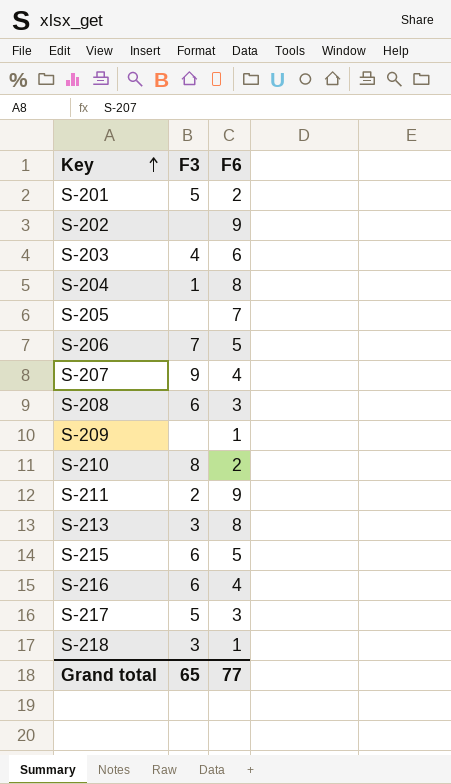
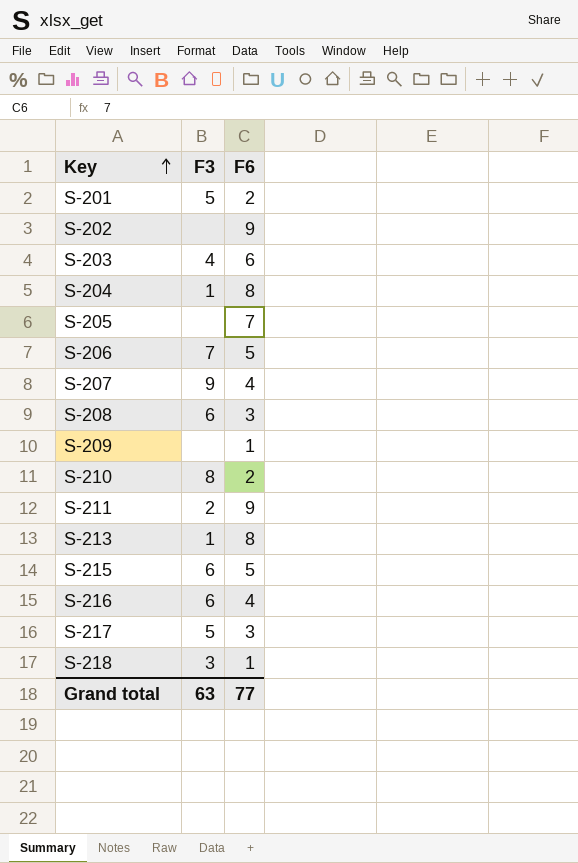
S-213 | F3: 3 -> 1
Grand total | F3: 65 -> 63

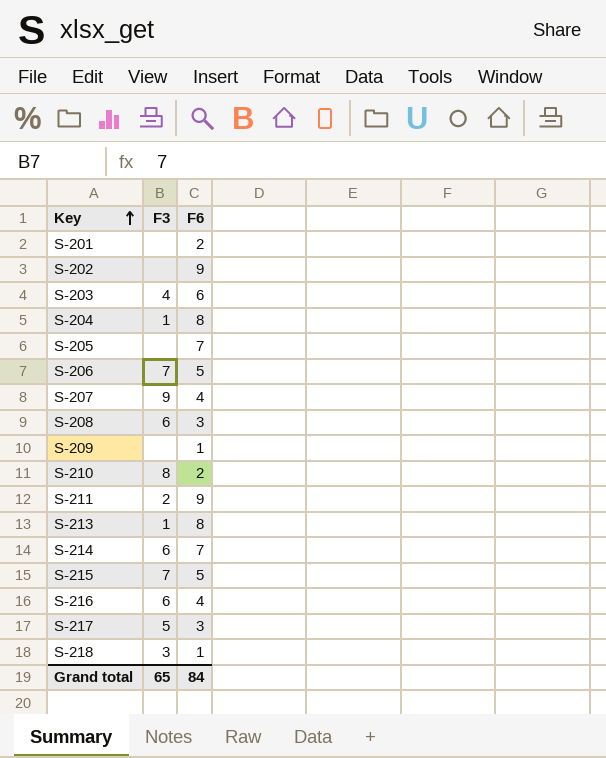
S-201 | F3: 5 -> none
row S-214: none -> 6 | 7
S-215 | F3: 6 -> 7
Grand total | F3: 63 -> 65
Grand total | F6: 77 -> 84

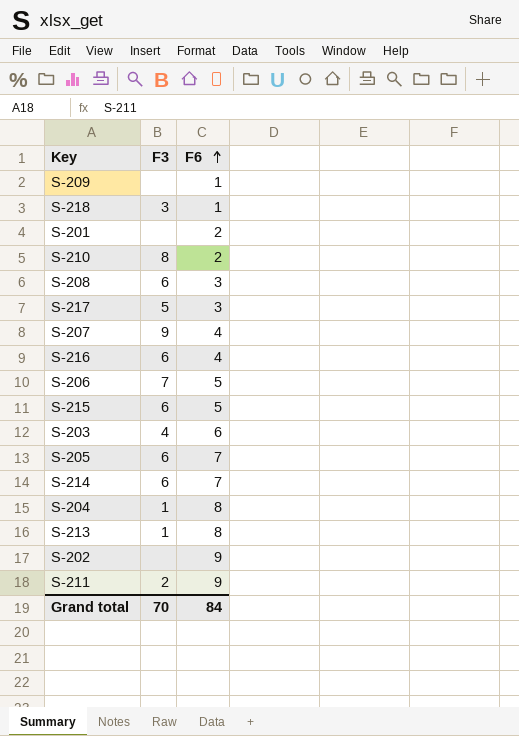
row order: Key ascending -> F6 ascending
S-215 | F3: 7 -> 6
S-205 | F3: none -> 6
Grand total | F3: 65 -> 70

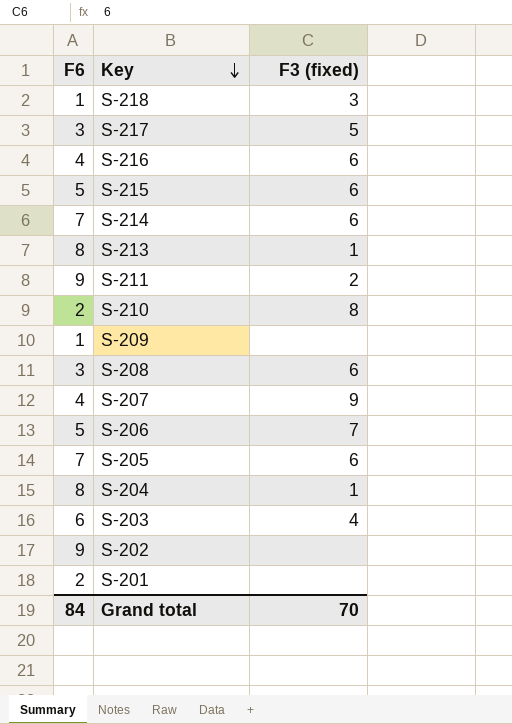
row order: F6 ascending -> Key descending
column F6 | position: 3 -> 1
column name: F3 -> F3 (fixed)

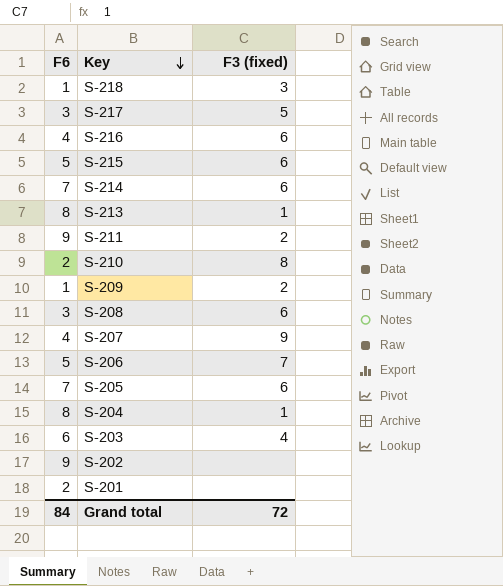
S-209 | F3 (fixed): none -> 2
Grand total | F3 (fixed): 70 -> 72

